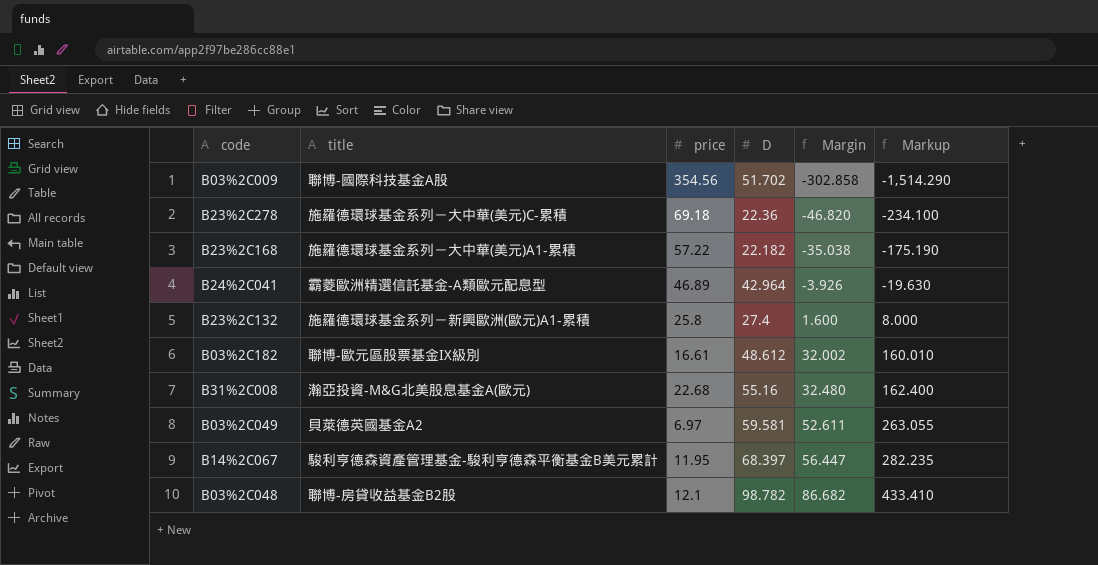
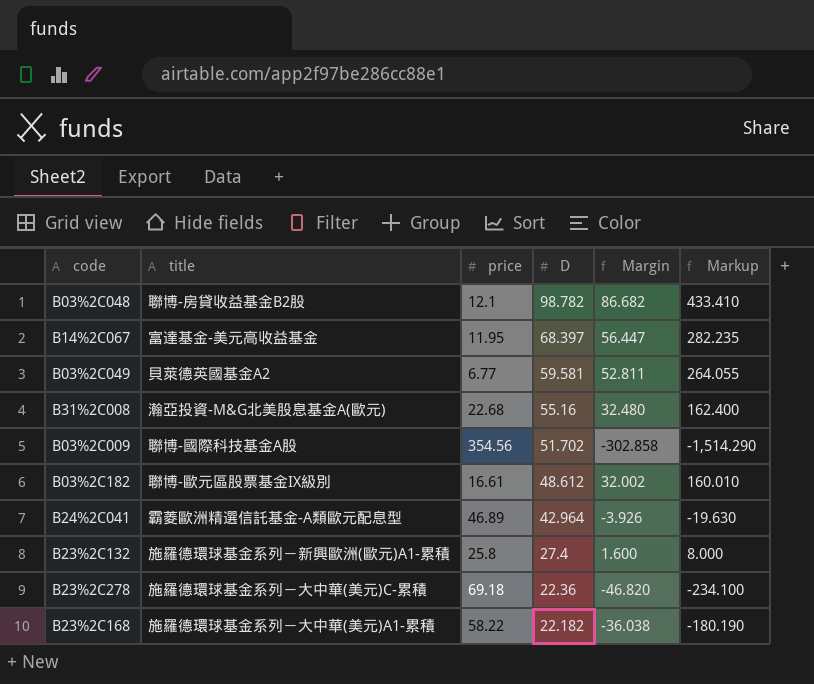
row order: Margin ascending -> D descending
B14%2C067 | title: 駿利亨德森資產管理基金-駿利亨德森平衡基金B美元累計 -> 富達基金-美元高收益基金
B03%2C049 | price: 6.97 -> 6.77
B03%2C049 | Margin: 52.611 -> 52.811
B03%2C049 | Markup: 263.055 -> 264.055
B23%2C168 | price: 57.22 -> 58.22
B23%2C168 | Margin: -35.038 -> -36.038
B23%2C168 | Markup: -175.190 -> -180.190

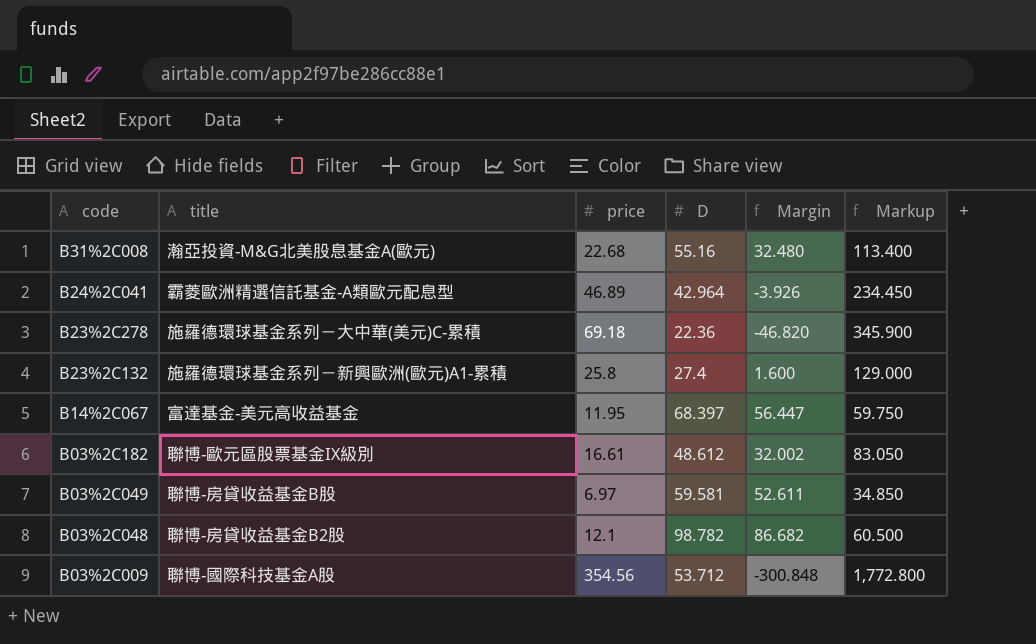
row order: D descending -> code descending
column Markup | formula: [Margin] * 5 -> [price] * 5
row B23%2C168: 施羅德環球基金系列－大中華(美元)A1-累積 | 58.22 | 22.182 | -36.038 | -180.190 -> none
B03%2C049 | title: 貝萊德英國基金A2 -> 聯博-房貸收益基金B股
B03%2C049 | price: 6.77 -> 6.97
B03%2C049 | Margin: 52.811 -> 52.611
B03%2C009 | D: 51.702 -> 53.712
B03%2C009 | Margin: -302.858 -> -300.848

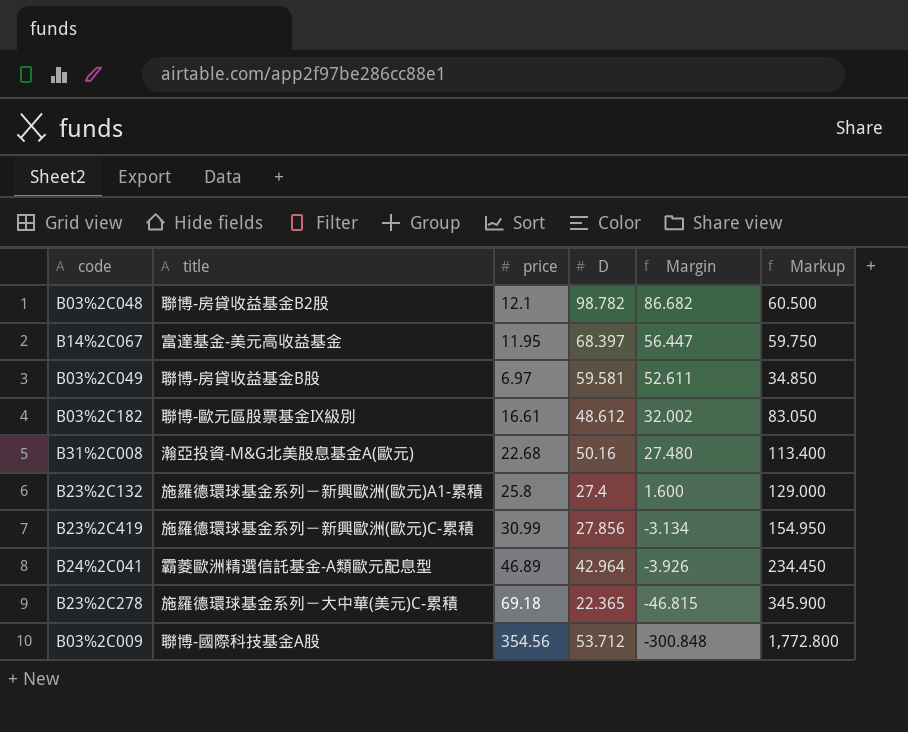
row order: code descending -> Margin descending
B31%2C008 | D: 55.16 -> 50.16
B31%2C008 | Margin: 32.480 -> 27.480
row B23%2C419: none -> 施羅德環球基金系列－新興歐洲(歐元)C-累積 | 30.99 | 27.856 | -3.134 | 154.950
B23%2C278 | D: 22.36 -> 22.365
B23%2C278 | Margin: -46.820 -> -46.815

